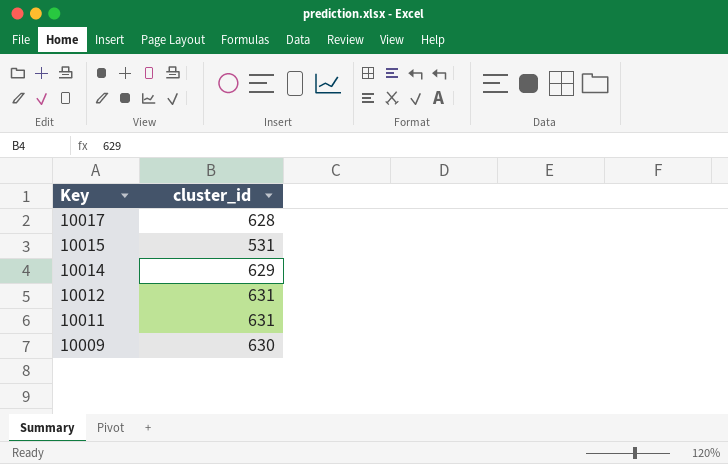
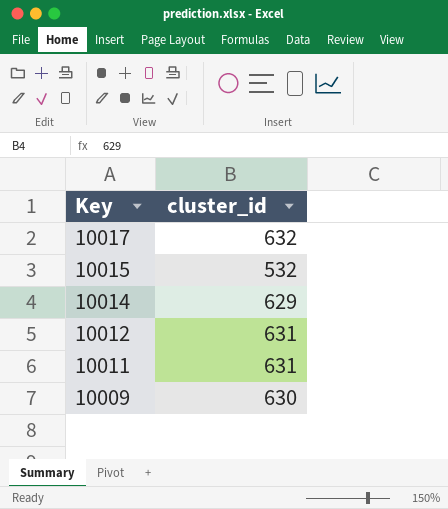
10017 | cluster_id: 628 -> 632
10015 | cluster_id: 531 -> 532

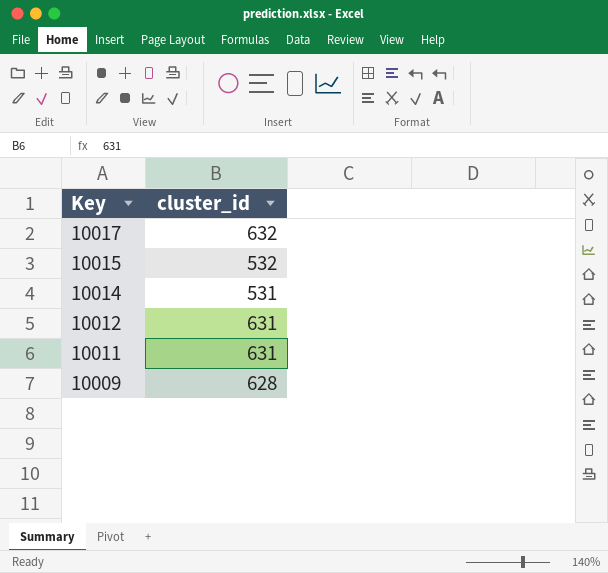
10014 | cluster_id: 629 -> 531
10009 | cluster_id: 630 -> 628

